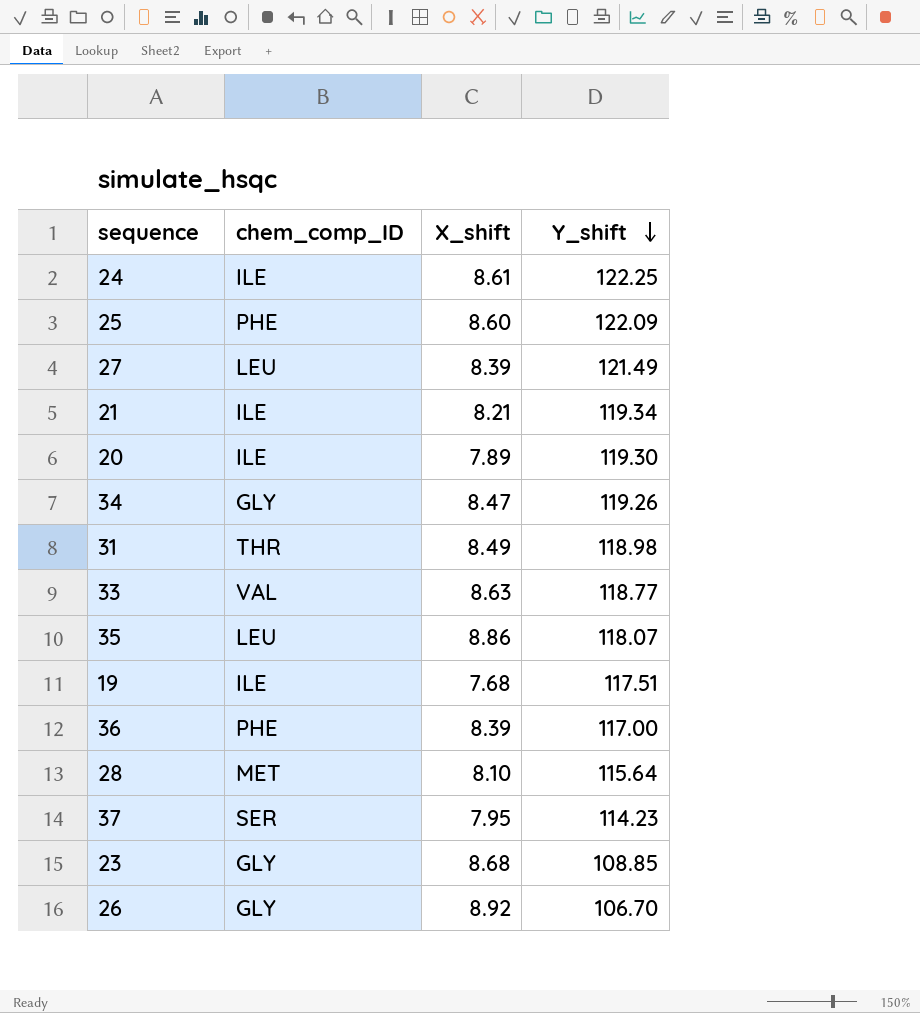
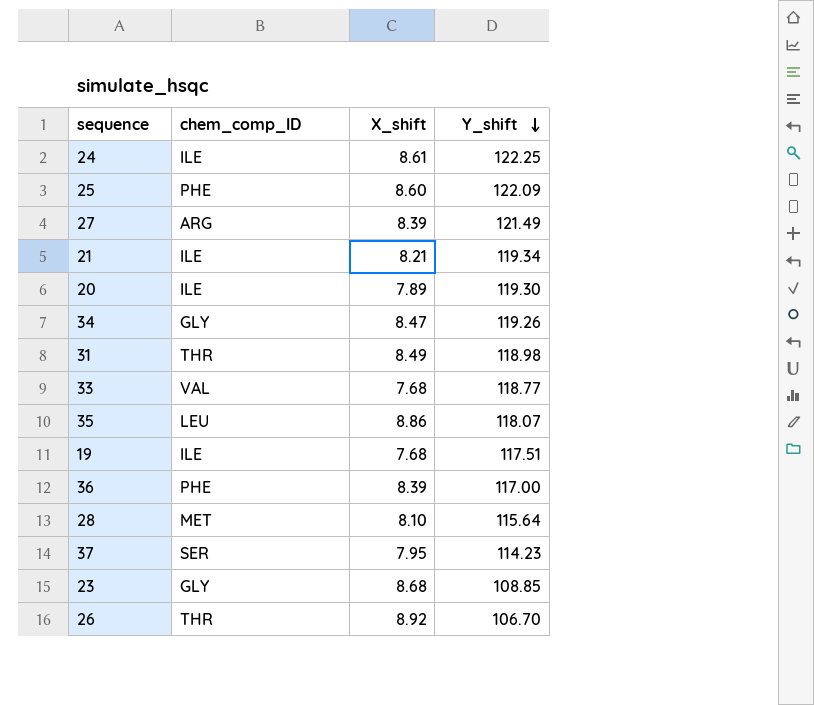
27 | chem_comp_ID: LEU -> ARG
33 | X_shift: 8.63 -> 7.68
26 | chem_comp_ID: GLY -> THR

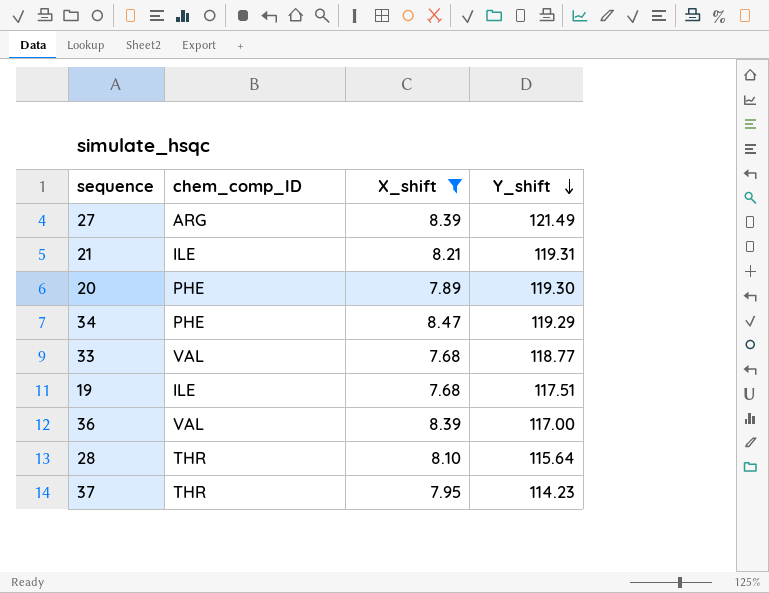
filter: none -> X_shift <= 8.47
21 | Y_shift: 119.34 -> 119.31
20 | chem_comp_ID: ILE -> PHE
34 | chem_comp_ID: GLY -> PHE
34 | Y_shift: 119.26 -> 119.29
36 | chem_comp_ID: PHE -> VAL
28 | chem_comp_ID: MET -> THR
37 | chem_comp_ID: SER -> THR

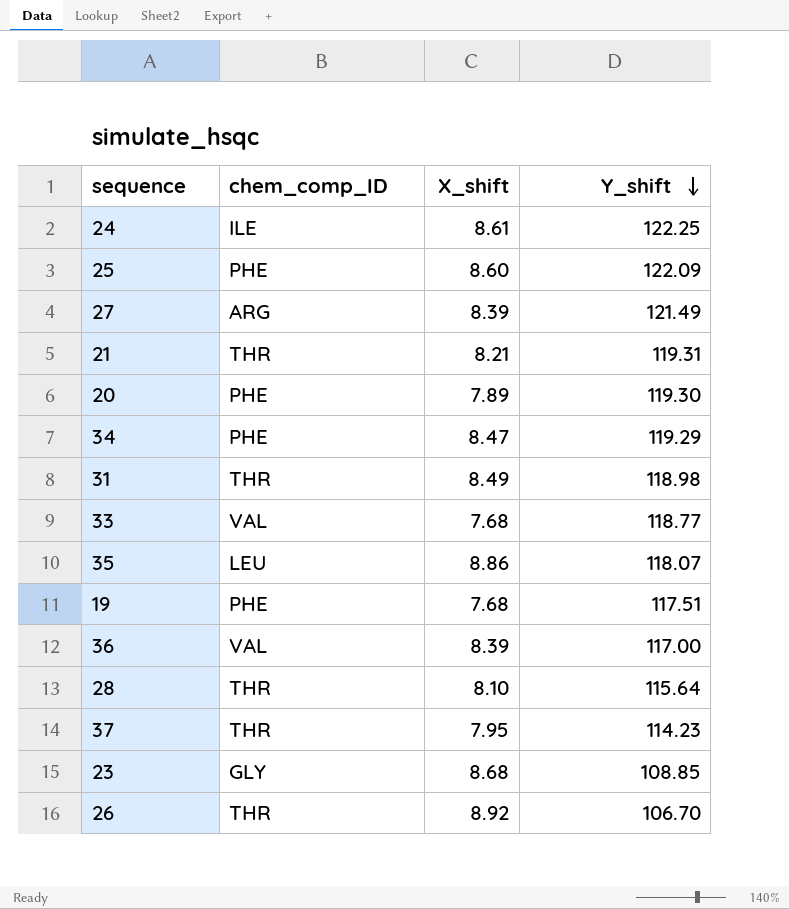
filter: X_shift <= 8.47 -> none
21 | chem_comp_ID: ILE -> THR
19 | chem_comp_ID: ILE -> PHE

